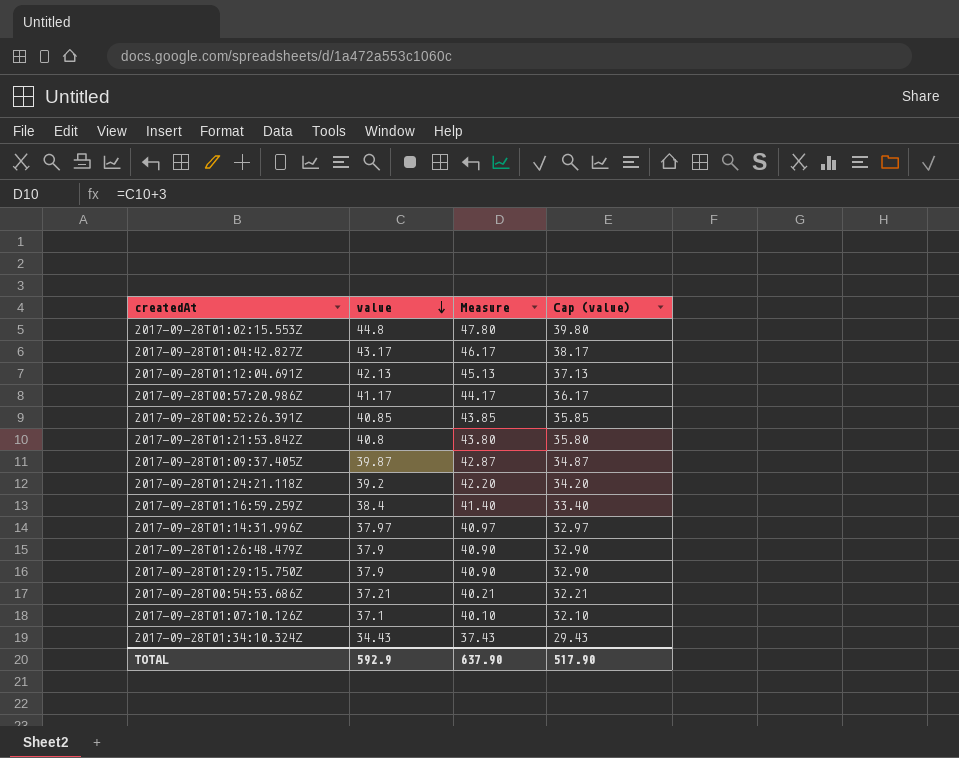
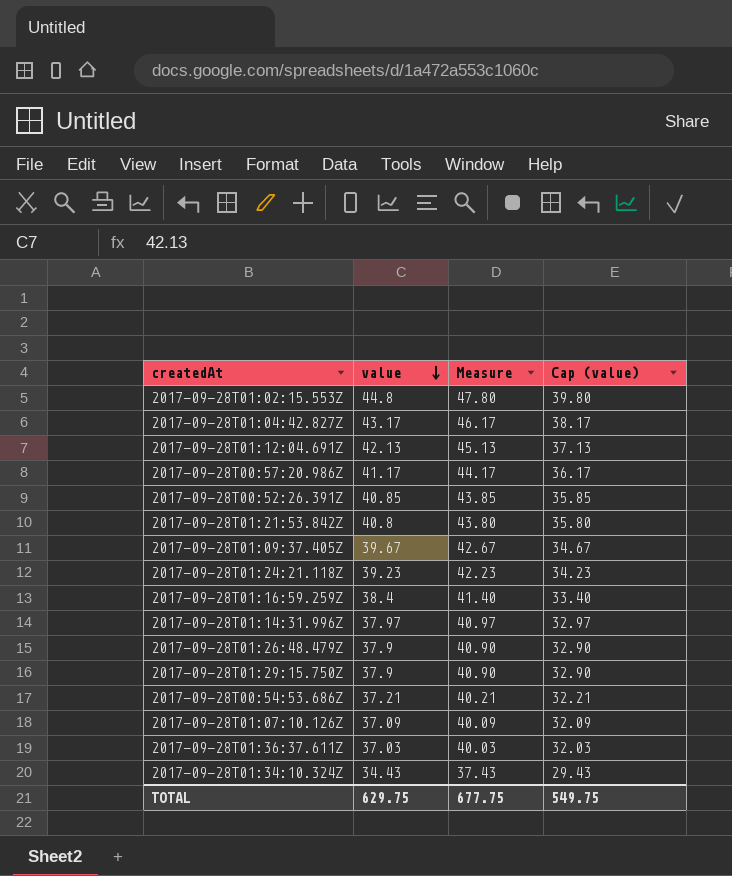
2017-09-28T01:09:37.405Z | value: 39.87 -> 39.67
2017-09-28T01:09:37.405Z | Measure: 42.87 -> 42.67
2017-09-28T01:09:37.405Z | Cap (value): 34.87 -> 34.67
2017-09-28T01:24:21.118Z | value: 39.2 -> 39.23
2017-09-28T01:24:21.118Z | Measure: 42.20 -> 42.23
2017-09-28T01:24:21.118Z | Cap (value): 34.20 -> 34.23
2017-09-28T01:07:10.126Z | value: 37.1 -> 37.09
2017-09-28T01:07:10.126Z | Measure: 40.10 -> 40.09
2017-09-28T01:07:10.126Z | Cap (value): 32.10 -> 32.09
row 2017-09-28T01:36:37.611Z: none -> 37.03 | 40.03 | 32.03
TOTAL | value: 592.9 -> 629.75
TOTAL | Measure: 637.90 -> 677.75
TOTAL | Cap (value): 517.90 -> 549.75

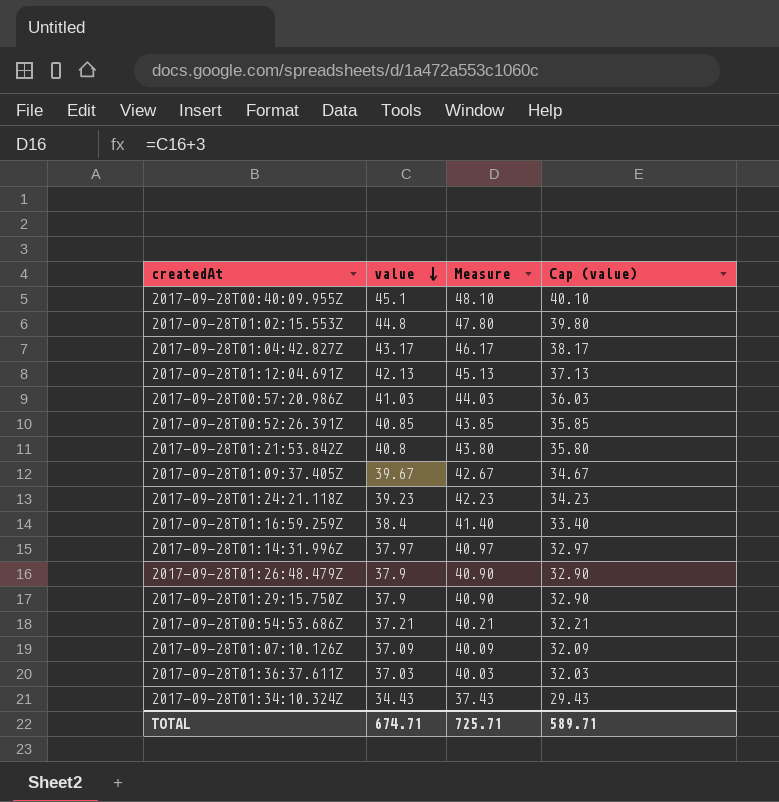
row 2017-09-28T00:40:09.955Z: none -> 45.1 | 48.10 | 40.10
2017-09-28T00:57:20.986Z | value: 41.17 -> 41.03
2017-09-28T00:57:20.986Z | Measure: 44.17 -> 44.03
2017-09-28T00:57:20.986Z | Cap (value): 36.17 -> 36.03
TOTAL | value: 629.75 -> 674.71
TOTAL | Measure: 677.75 -> 725.71
TOTAL | Cap (value): 549.75 -> 589.71

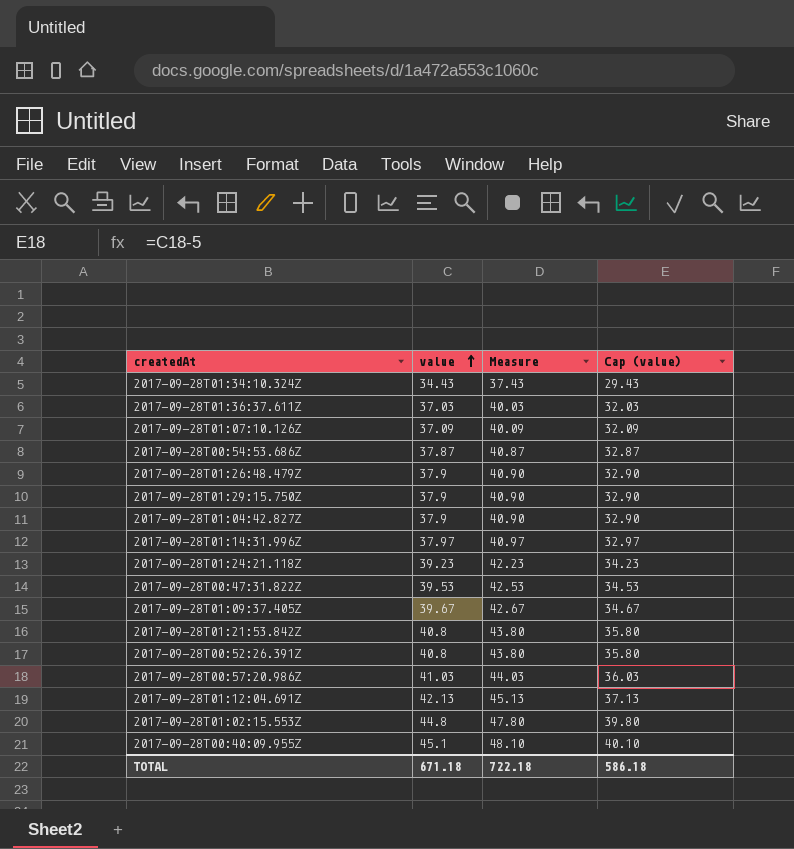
row order: value descending -> value ascending
row 2017-09-28T01:16:59.259Z: 38.4 | 41.40 | 33.40 -> none
2017-09-28T00:54:53.686Z | value: 37.21 -> 37.87
2017-09-28T00:54:53.686Z | Measure: 40.21 -> 40.87
2017-09-28T00:54:53.686Z | Cap (value): 32.21 -> 32.87
2017-09-28T01:04:42.827Z | value: 43.17 -> 37.9
2017-09-28T01:04:42.827Z | Measure: 46.17 -> 40.90
2017-09-28T01:04:42.827Z | Cap (value): 38.17 -> 32.90
row 2017-09-28T00:47:31.822Z: none -> 39.53 | 42.53 | 34.53
2017-09-28T00:52:26.391Z | value: 40.85 -> 40.8
2017-09-28T00:52:26.391Z | Measure: 43.85 -> 43.80
2017-09-28T00:52:26.391Z | Cap (value): 35.85 -> 35.80
TOTAL | value: 674.71 -> 671.18
TOTAL | Measure: 725.71 -> 722.18
TOTAL | Cap (value): 589.71 -> 586.18

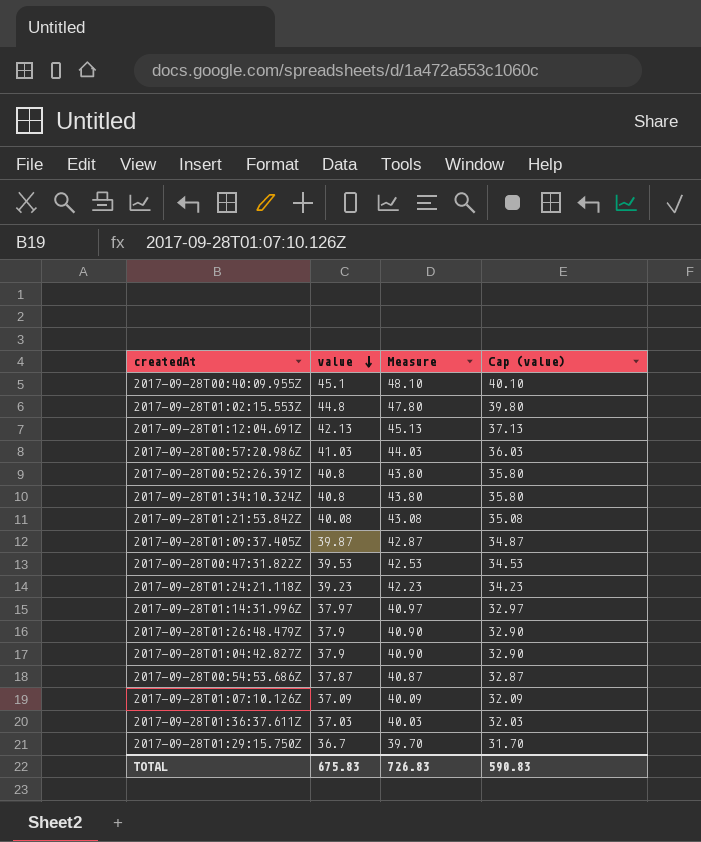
row order: value ascending -> value descending
2017-09-28T01:34:10.324Z | value: 34.43 -> 40.8
2017-09-28T01:34:10.324Z | Measure: 37.43 -> 43.80
2017-09-28T01:34:10.324Z | Cap (value): 29.43 -> 35.80
2017-09-28T01:21:53.842Z | value: 40.8 -> 40.08
2017-09-28T01:21:53.842Z | Measure: 43.80 -> 43.08
2017-09-28T01:21:53.842Z | Cap (value): 35.80 -> 35.08
2017-09-28T01:09:37.405Z | value: 39.67 -> 39.87
2017-09-28T01:09:37.405Z | Measure: 42.67 -> 42.87
2017-09-28T01:09:37.405Z | Cap (value): 34.67 -> 34.87
2017-09-28T01:29:15.750Z | value: 37.9 -> 36.7
2017-09-28T01:29:15.750Z | Measure: 40.90 -> 39.70
2017-09-28T01:29:15.750Z | Cap (value): 32.90 -> 31.70
TOTAL | value: 671.18 -> 675.83
TOTAL | Measure: 722.18 -> 726.83
TOTAL | Cap (value): 586.18 -> 590.83

